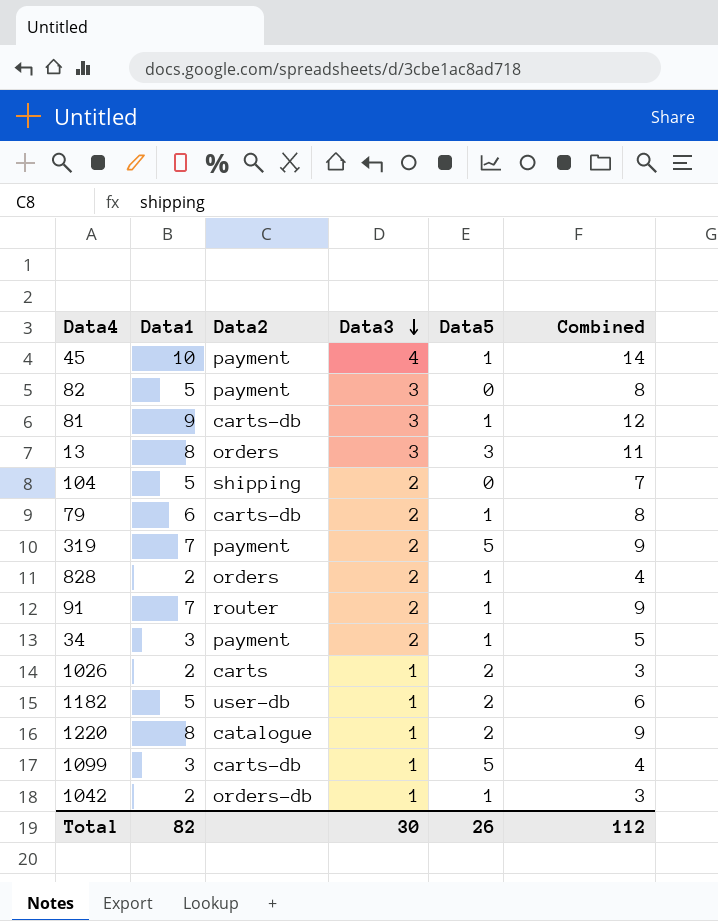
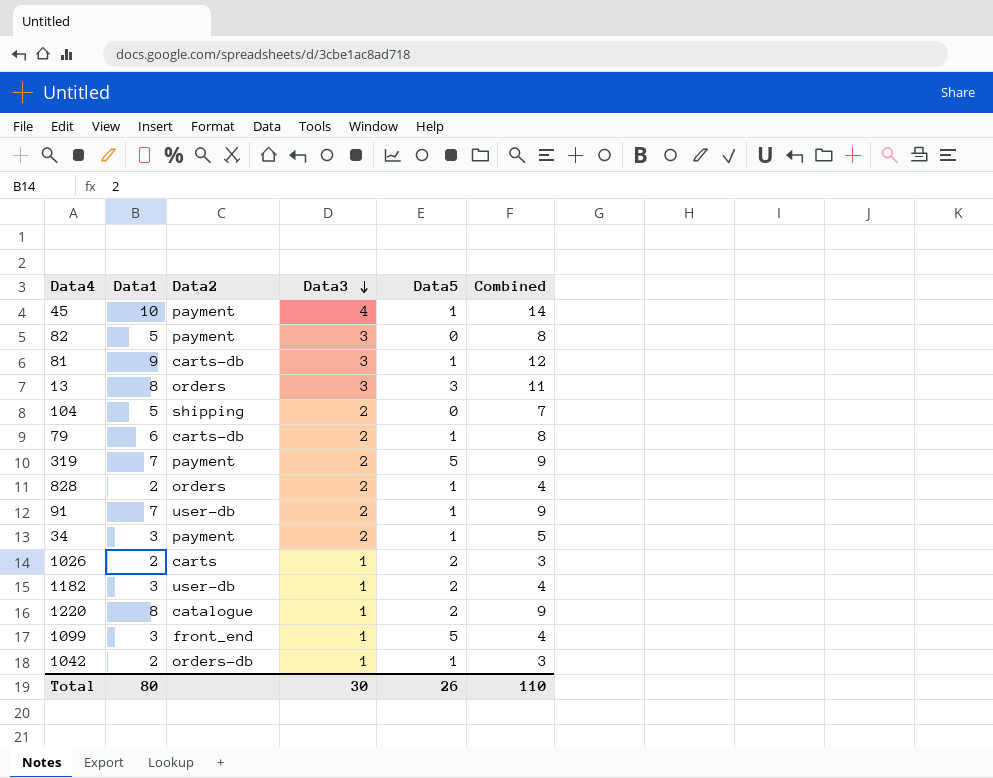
91 | Data2: router -> user-db
1182 | Data1: 5 -> 3
1182 | Combined: 6 -> 4
1099 | Data2: carts-db -> front_end
Total | Data1: 82 -> 80
Total | Combined: 112 -> 110

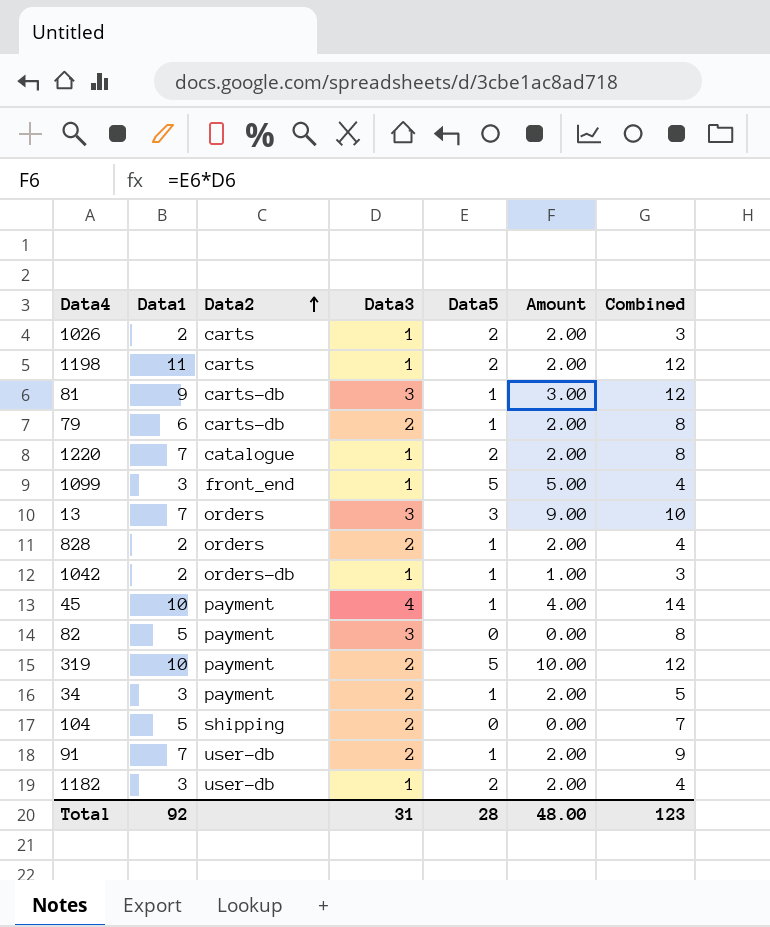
row order: Data3 descending -> Data2 ascending
column Amount | formula: none -> [Data3] * [Data5]
row 1198: none -> 11 | carts | 1 | 2 | 2.00 | 12
1220 | Data1: 8 -> 7
1220 | Combined: 9 -> 8
13 | Data1: 8 -> 7
13 | Combined: 11 -> 10
319 | Data1: 7 -> 10
319 | Combined: 9 -> 12
Total | Data1: 80 -> 92
Total | Data3: 30 -> 31
Total | Data5: 26 -> 28
Total | Combined: 110 -> 123

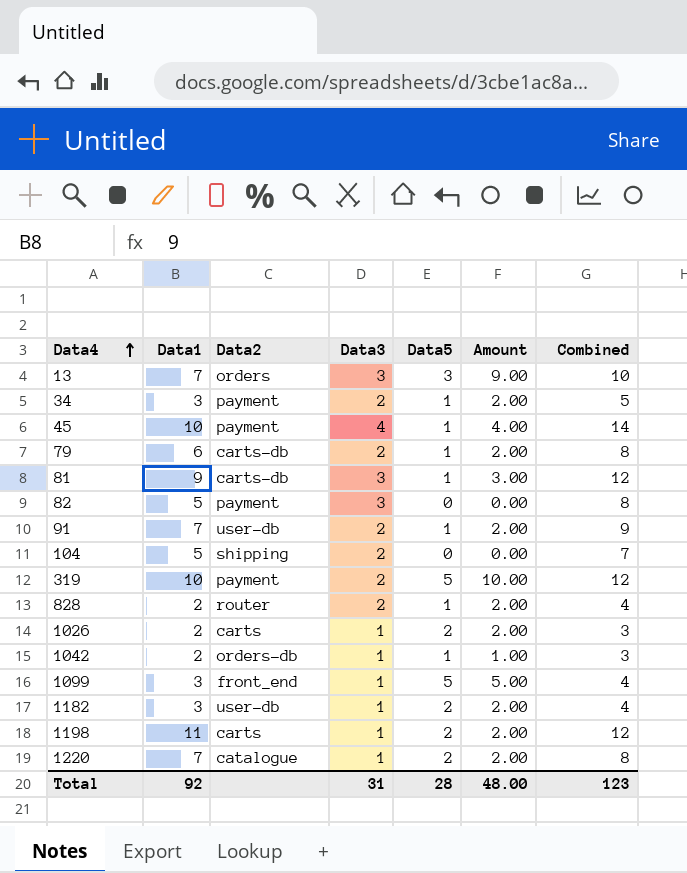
row order: Data2 ascending -> Data4 ascending
828 | Data2: orders -> router

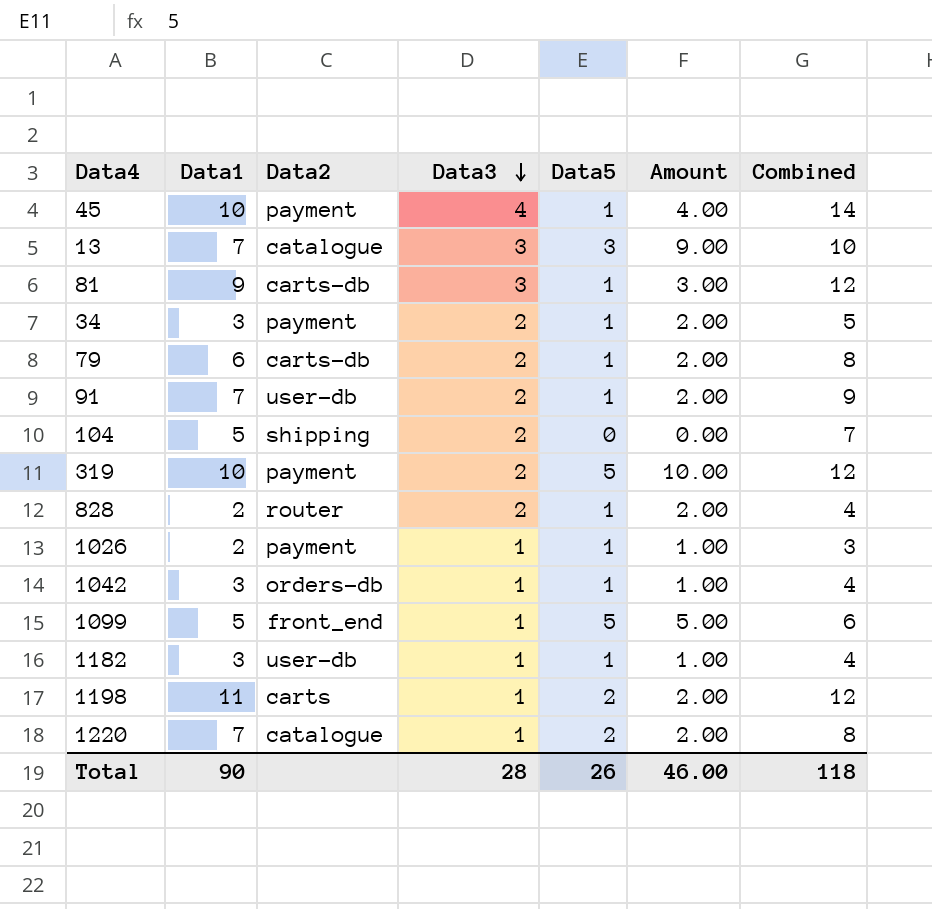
row order: Data4 ascending -> Data3 descending
row 82: 5 | payment | 3 | 0 | 0.00 | 8 -> none
13 | Data2: orders -> catalogue
1026 | Data2: carts -> payment
1026 | Data5: 2 -> 1
1026 | Amount: 2.00 -> 1.00
1042 | Data1: 2 -> 3
1042 | Combined: 3 -> 4
1099 | Data1: 3 -> 5
1099 | Combined: 4 -> 6
1182 | Data5: 2 -> 1
1182 | Amount: 2.00 -> 1.00
Total | Data1: 92 -> 90
Total | Data3: 31 -> 28
Total | Data5: 28 -> 26
Total | Amount: 48.00 -> 46.00
Total | Combined: 123 -> 118

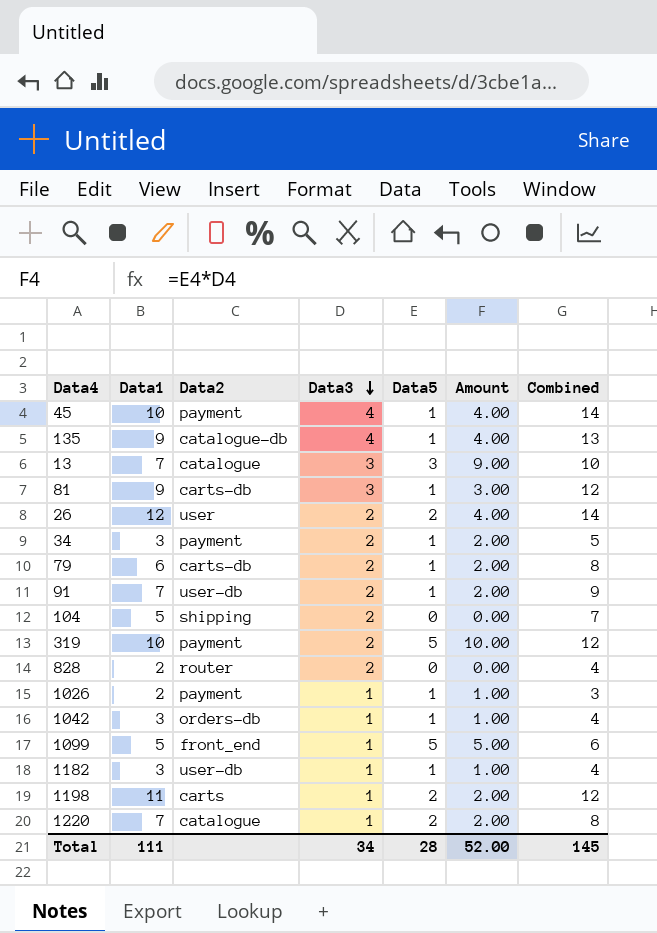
row 135: none -> 9 | catalogue-db | 4 | 1 | 4.00 | 13
row 26: none -> 12 | user | 2 | 2 | 4.00 | 14
828 | Data5: 1 -> 0
828 | Amount: 2.00 -> 0.00
Total | Data1: 90 -> 111
Total | Data3: 28 -> 34
Total | Data5: 26 -> 28
Total | Amount: 46.00 -> 52.00
Total | Combined: 118 -> 145

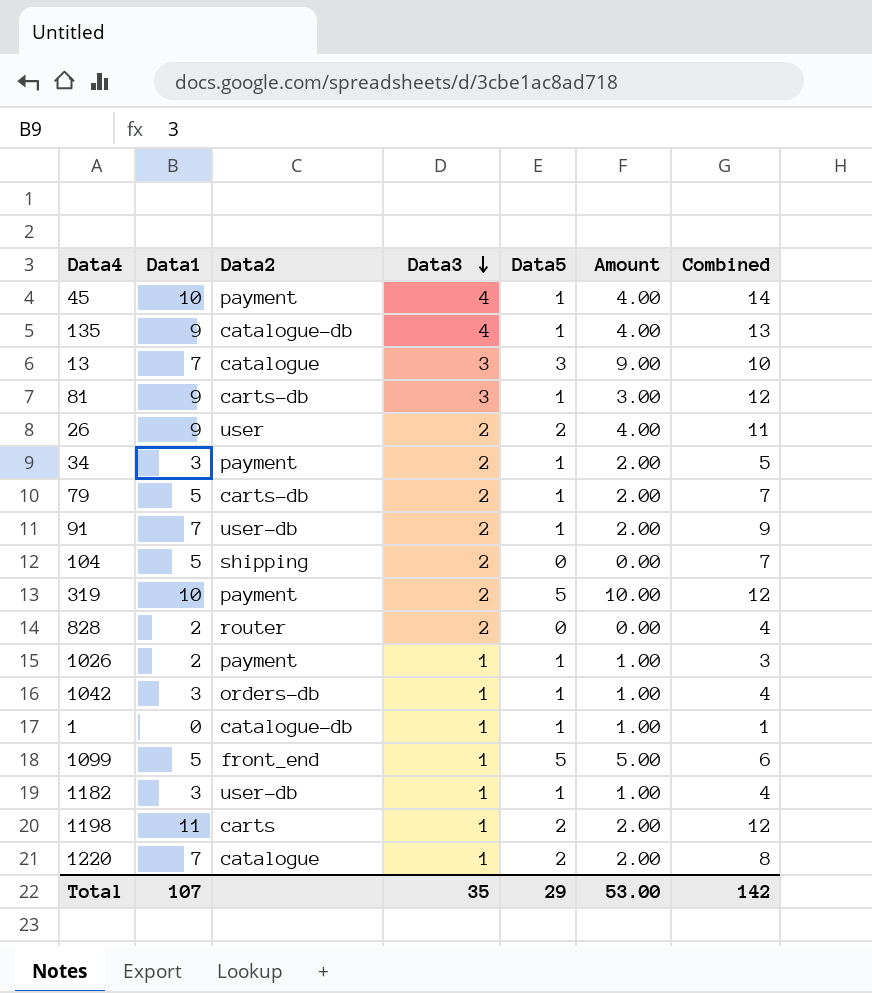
26 | Data1: 12 -> 9
26 | Combined: 14 -> 11
79 | Data1: 6 -> 5
79 | Combined: 8 -> 7
row 1: none -> 0 | catalogue-db | 1 | 1 | 1.00 | 1
Total | Data1: 111 -> 107
Total | Data3: 34 -> 35
Total | Data5: 28 -> 29
Total | Amount: 52.00 -> 53.00
Total | Combined: 145 -> 142

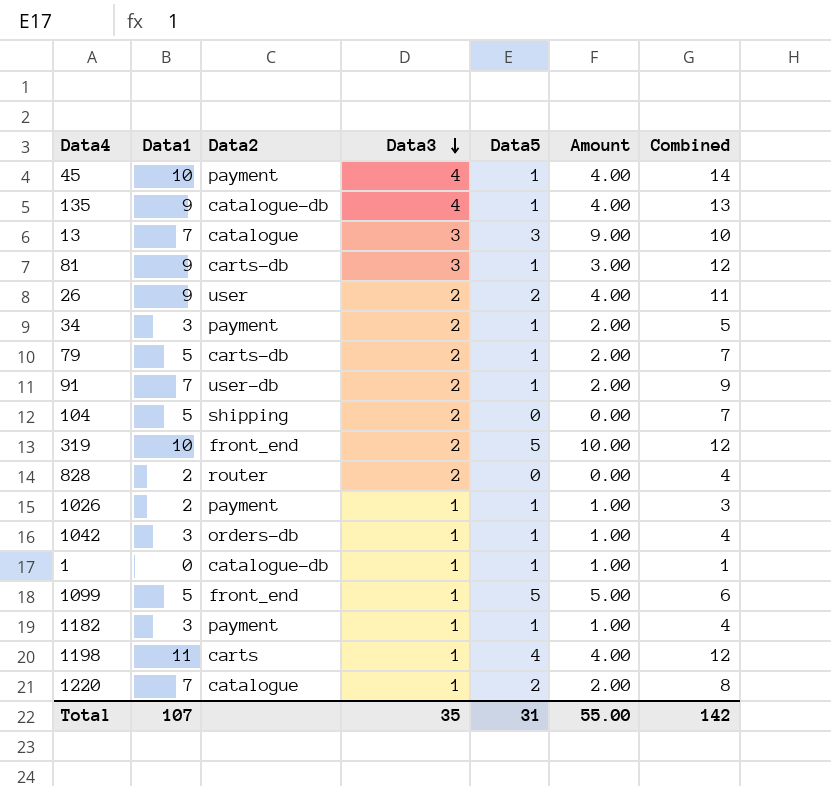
319 | Data2: payment -> front_end
1182 | Data2: user-db -> payment
1198 | Data5: 2 -> 4
1198 | Amount: 2.00 -> 4.00
Total | Data5: 29 -> 31
Total | Amount: 53.00 -> 55.00

